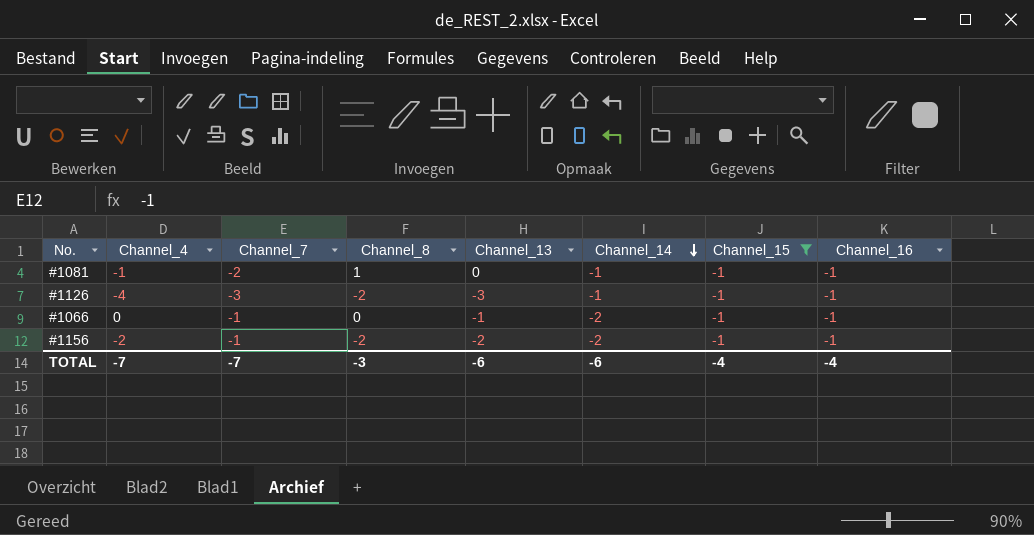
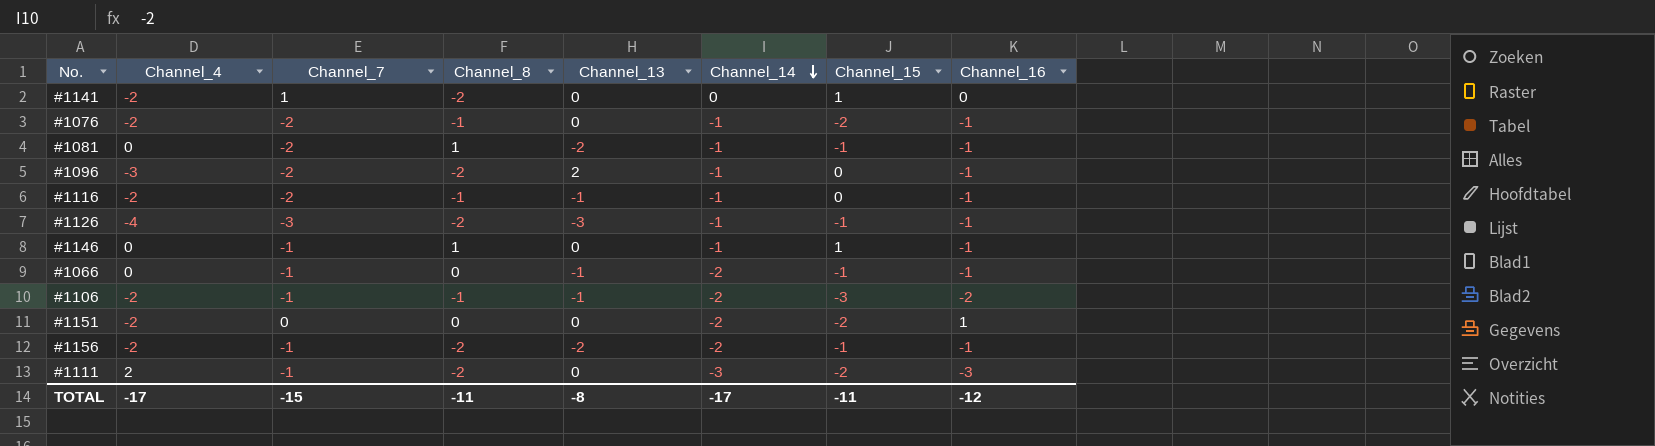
filter: Channel_15 = -1 -> none
#1081 | Channel_4: -1 -> 0
#1081 | Channel_13: 0 -> -2
TOTAL | Channel_4: -7 -> -17
TOTAL | Channel_7: -7 -> -15
TOTAL | Channel_8: -3 -> -11
TOTAL | Channel_13: -6 -> -8
TOTAL | Channel_14: -6 -> -17
TOTAL | Channel_15: -4 -> -11
TOTAL | Channel_16: -4 -> -12

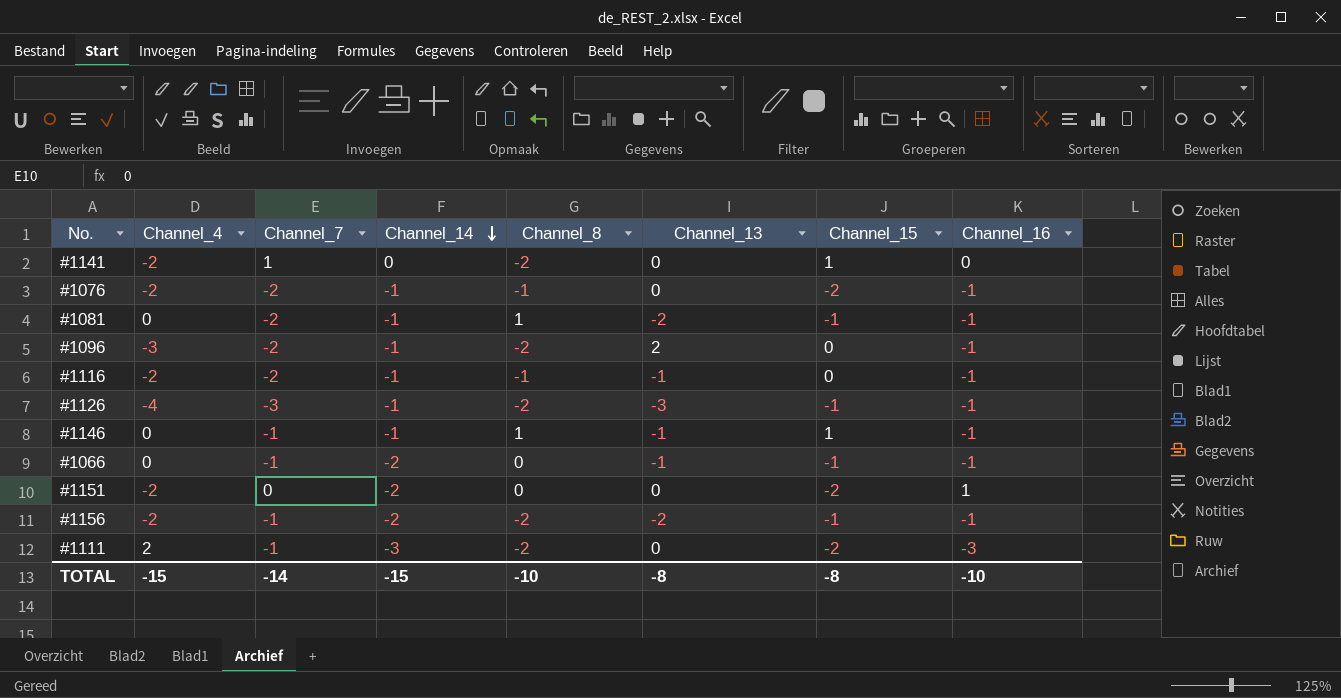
column Channel_14 | position: 6 -> 4
row #1106: -2 | -1 | -1 | -1 | -2 | -3 | -2 -> none
#1146 | Channel_13: 0 -> -1
TOTAL | Channel_4: -17 -> -15
TOTAL | Channel_7: -15 -> -14
TOTAL | Channel_14: -17 -> -15
TOTAL | Channel_8: -11 -> -10
TOTAL | Channel_15: -11 -> -8
TOTAL | Channel_16: -12 -> -10

